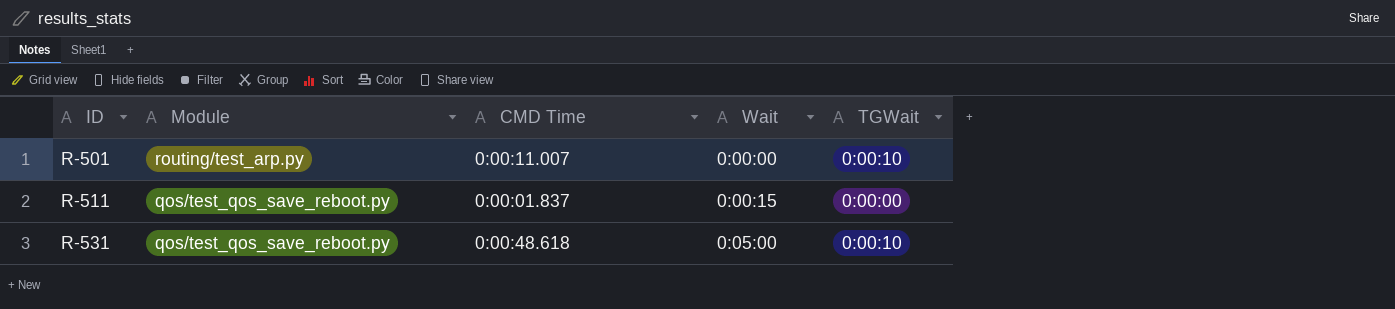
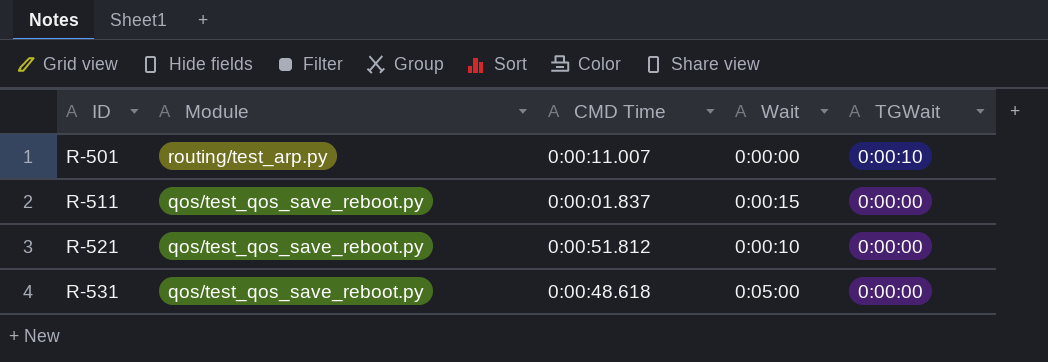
row R-521: none -> qos/test_qos_save_reboot.py | 0:00:51.812 | 0:00:10 | 0:00:00
R-531 | TGWait: 0:00:10 -> 0:00:00

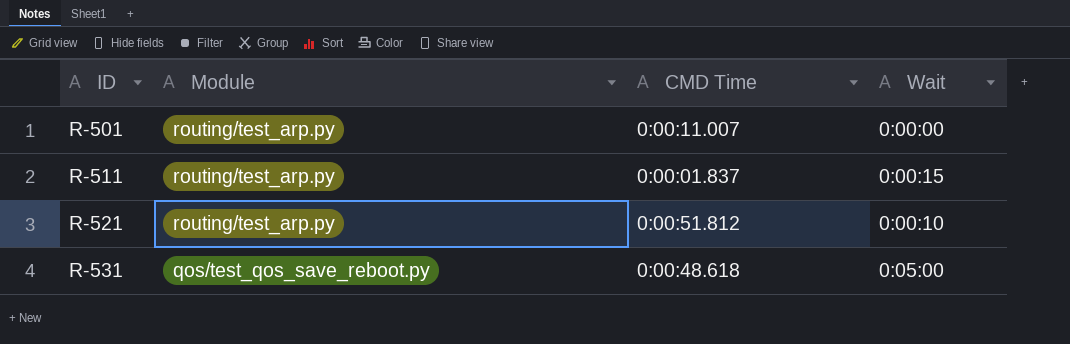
column TGWait | position: 5 -> none
R-511 | Module: qos/test_qos_save_reboot.py -> routing/test_arp.py
R-521 | Module: qos/test_qos_save_reboot.py -> routing/test_arp.py

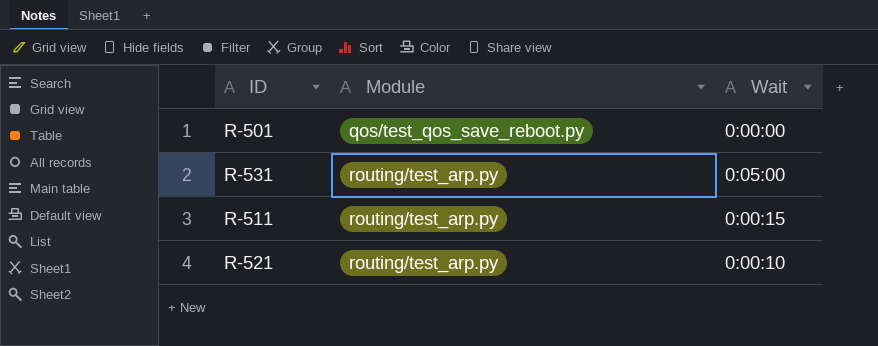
row order: ID ascending -> Module ascending
column CMD Time | position: 3 -> none
R-501 | Module: routing/test_arp.py -> qos/test_qos_save_reboot.py
R-531 | Module: qos/test_qos_save_reboot.py -> routing/test_arp.py

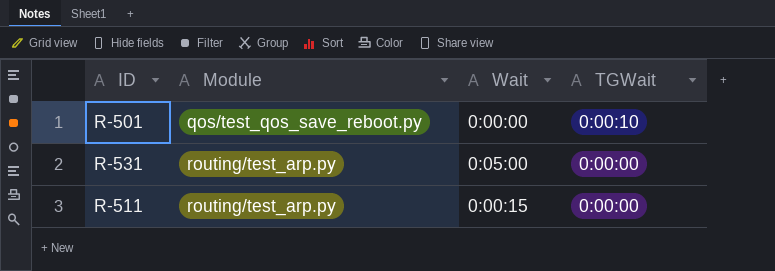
column TGWait | position: none -> 4
row R-521: routing/test_arp.py | 0:00:10 -> none

